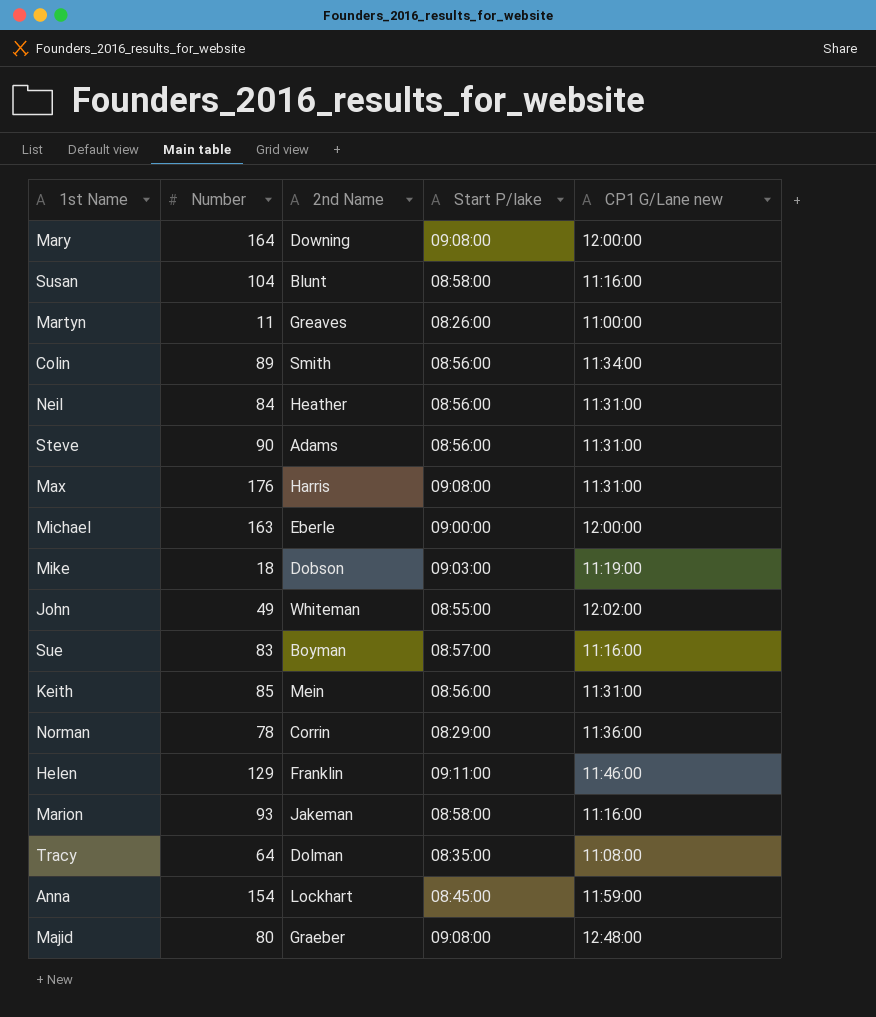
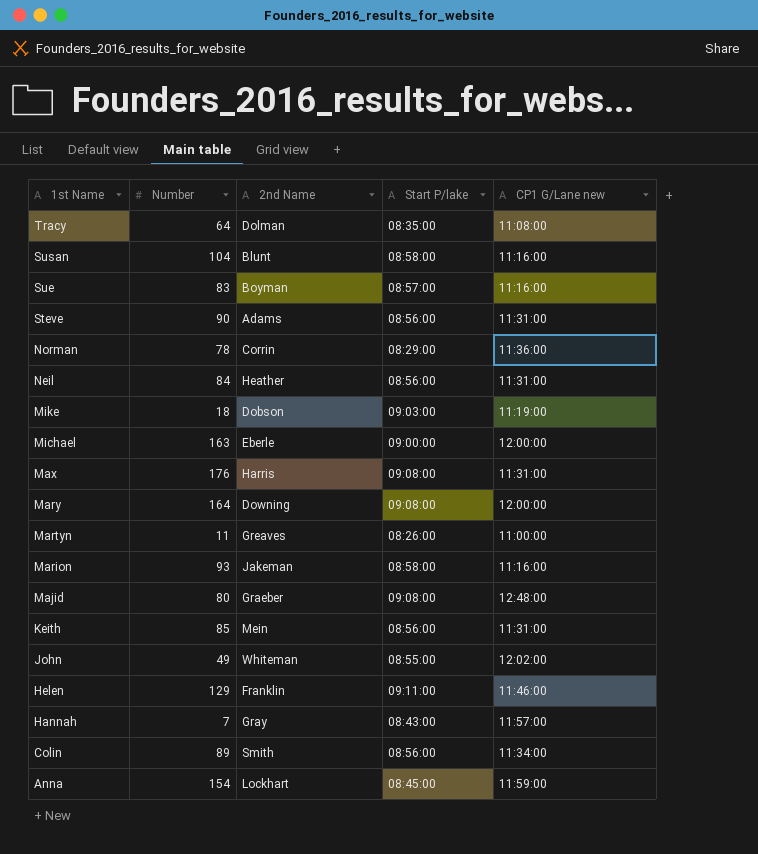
row order: none -> 1st Name descending
row Hannah: none -> 7 | Gray | 08:43:00 | 11:57:00

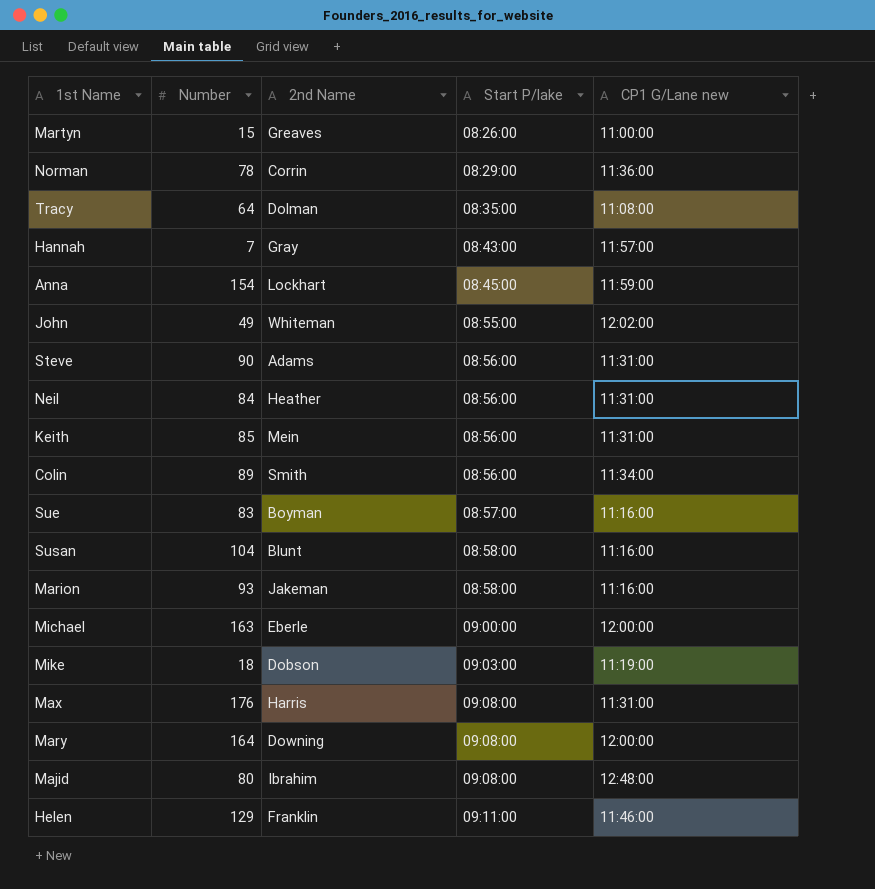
row order: 1st Name descending -> Start P/lake ascending
Martyn | Number: 11 -> 15
Majid | 2nd Name: Graeber -> Ibrahim

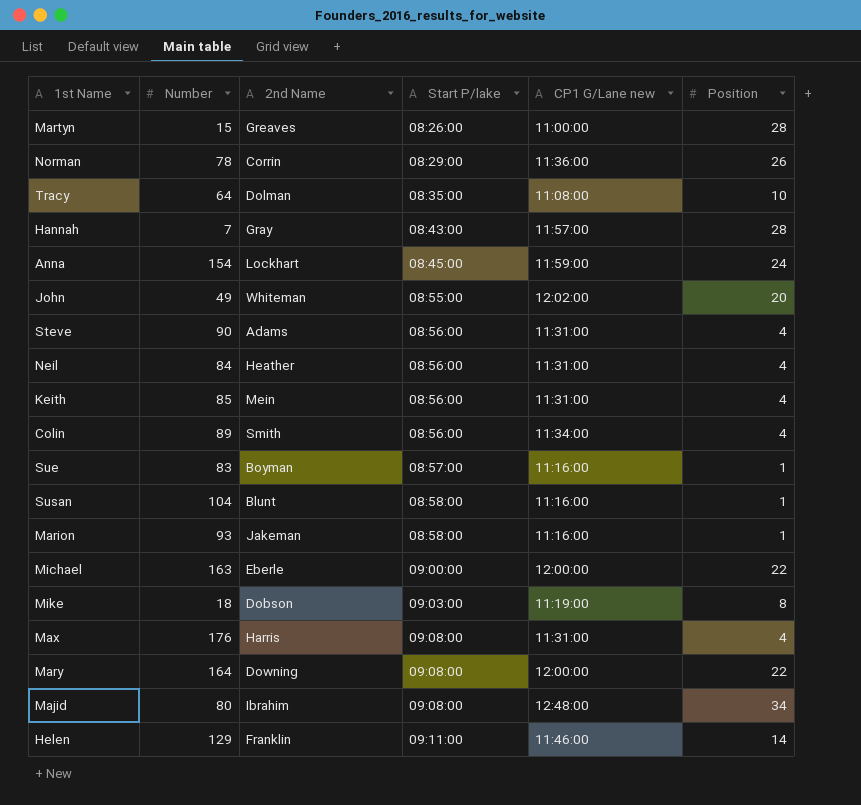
column Position | position: none -> 6

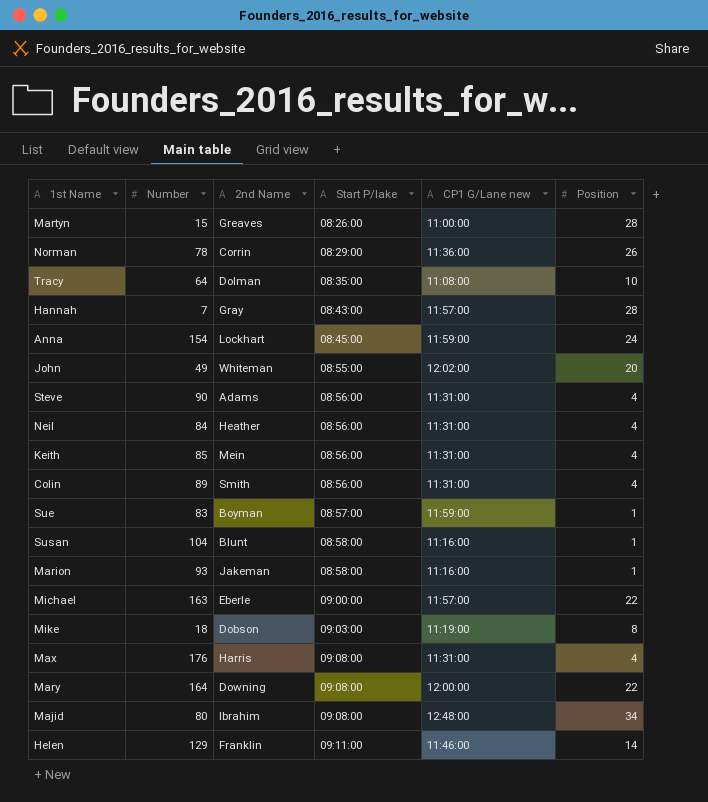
Colin | CP1 G/Lane new: 11:34:00 -> 11:31:00
Sue | CP1 G/Lane new: 11:16:00 -> 11:59:00
Michael | CP1 G/Lane new: 12:00:00 -> 11:57:00

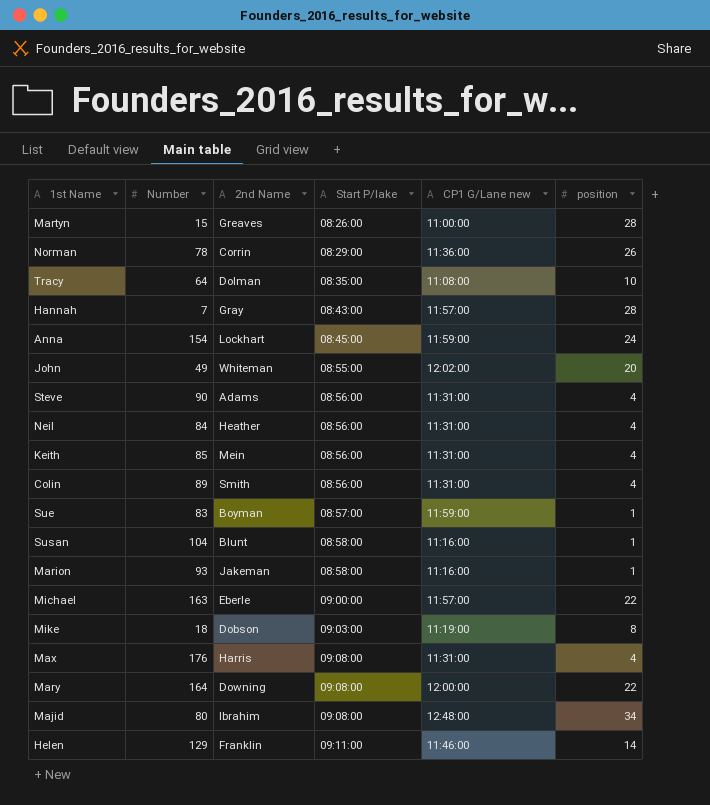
column name: Position -> position

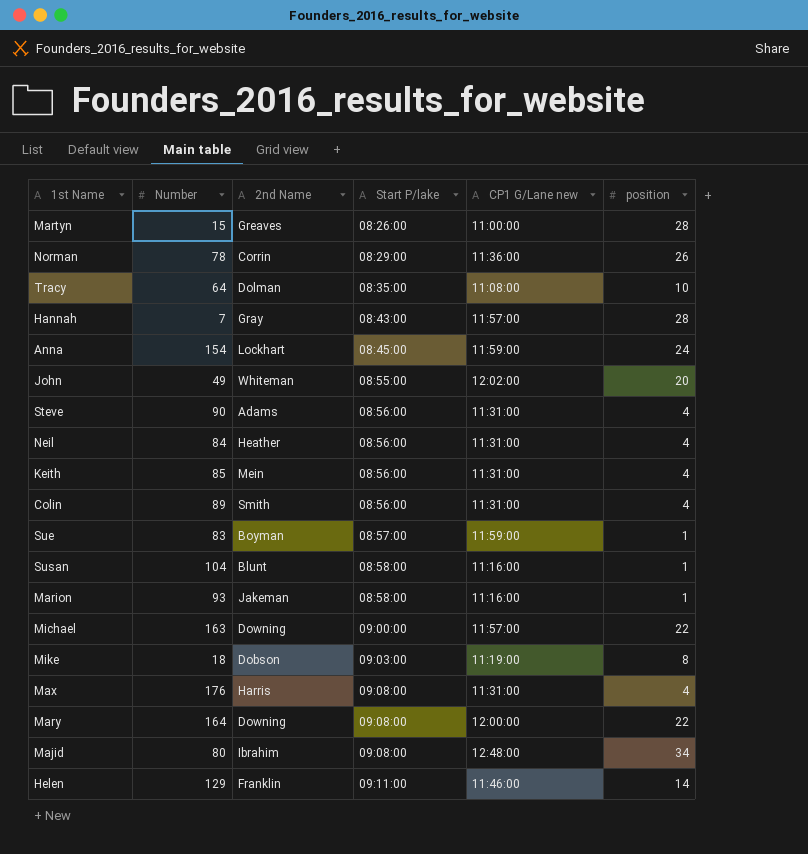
Michael | 2nd Name: Eberle -> Downing

